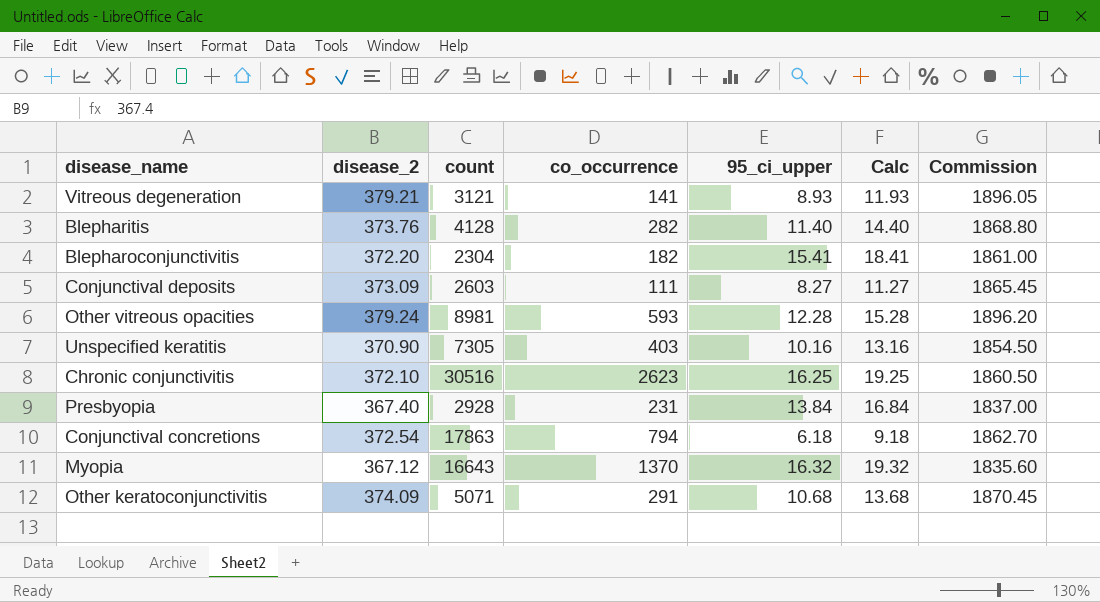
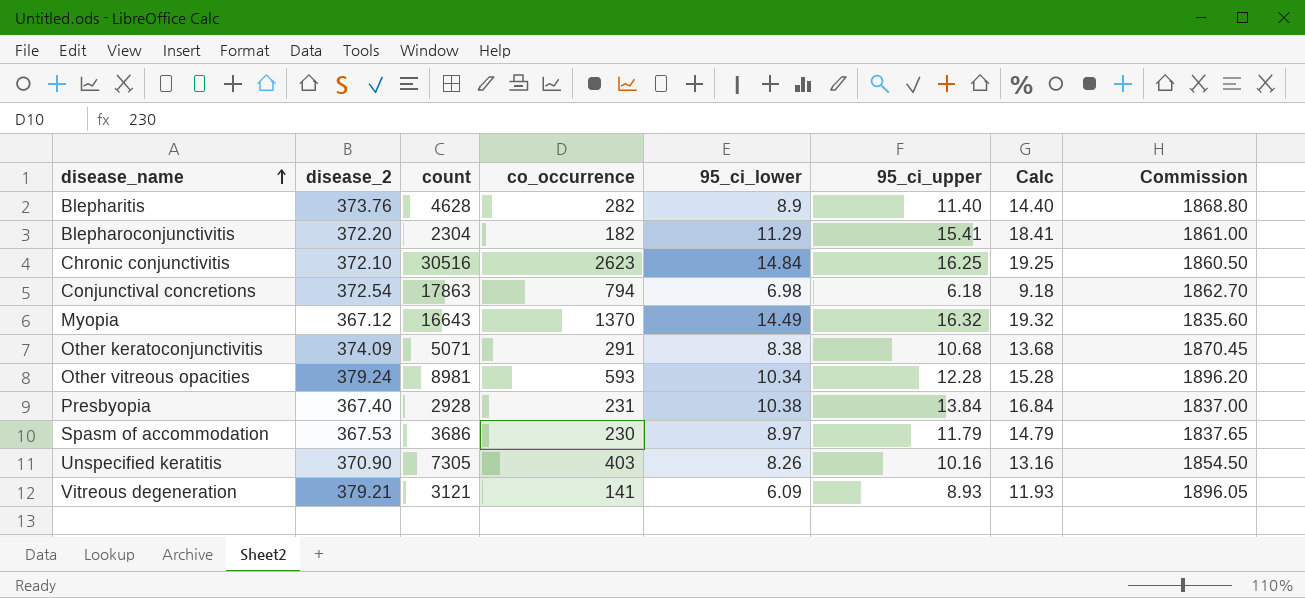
row order: none -> disease_name ascending
column 95_ci_lower | position: none -> 5
row Conjunctival deposits: 373.09 | 2603 | 111 | 8.27 | 11.27 | 1865.45 -> none
Blepharitis | count: 4128 -> 4628
row Spasm of accommodation: none -> 367.53 | 3686 | 230 | 8.97 | 11.79 | 14.79 | 1837.65

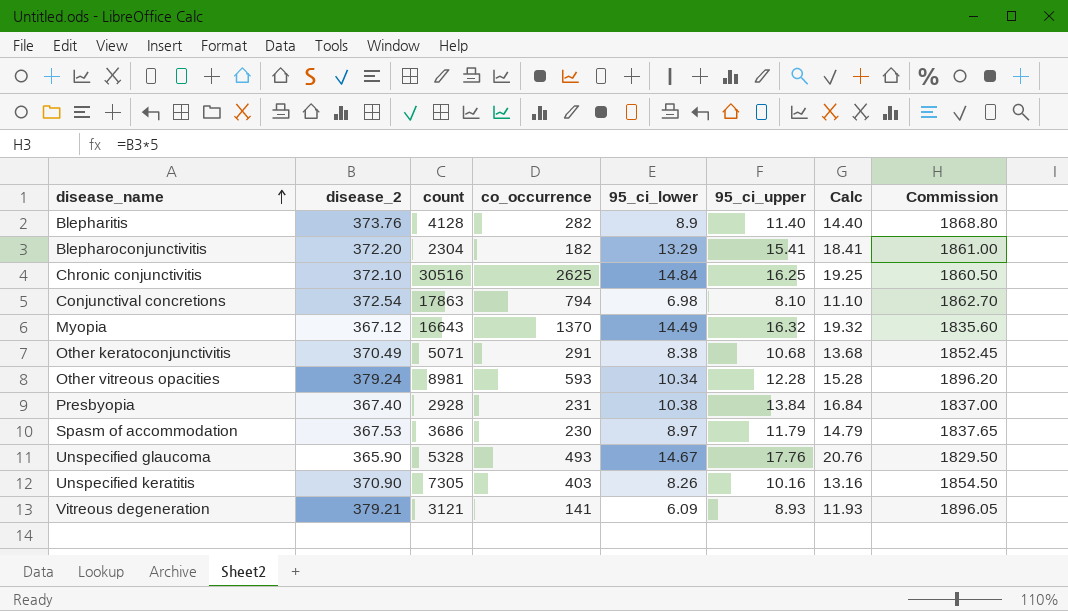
Blepharitis | count: 4628 -> 4128
Blepharoconjunctivitis | 95_ci_lower: 11.29 -> 13.29
Chronic conjunctivitis | co_occurrence: 2623 -> 2625
Conjunctival concretions | 95_ci_upper: 6.18 -> 8.10
Conjunctival concretions | Calc: 9.18 -> 11.10
Other keratoconjunctivitis | disease_2: 374.09 -> 370.49
Other keratoconjunctivitis | Commission: 1870.45 -> 1852.45
row Unspecified glaucoma: none -> 365.90 | 5328 | 493 | 14.67 | 17.76 | 20.76 | 1829.50

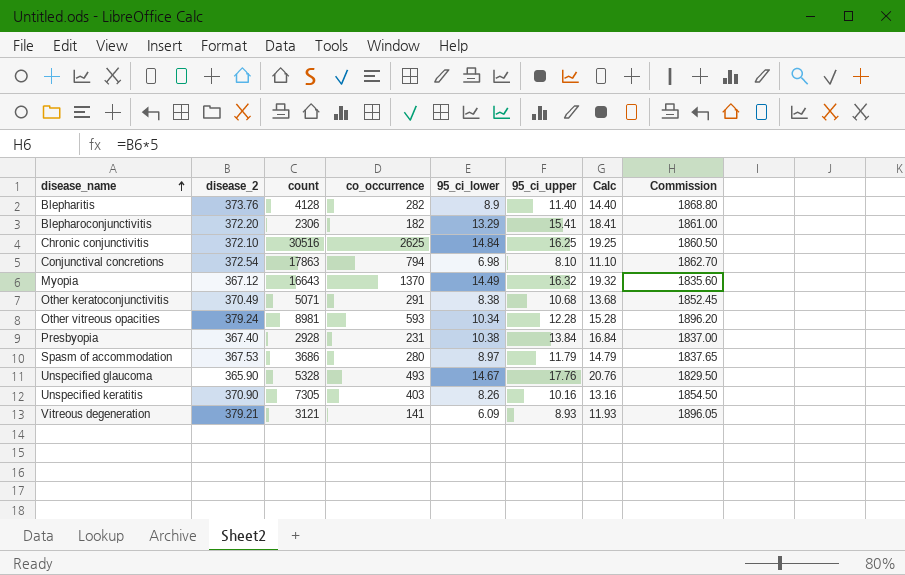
Blepharoconjunctivitis | count: 2304 -> 2306
Spasm of accommodation | co_occurrence: 230 -> 280

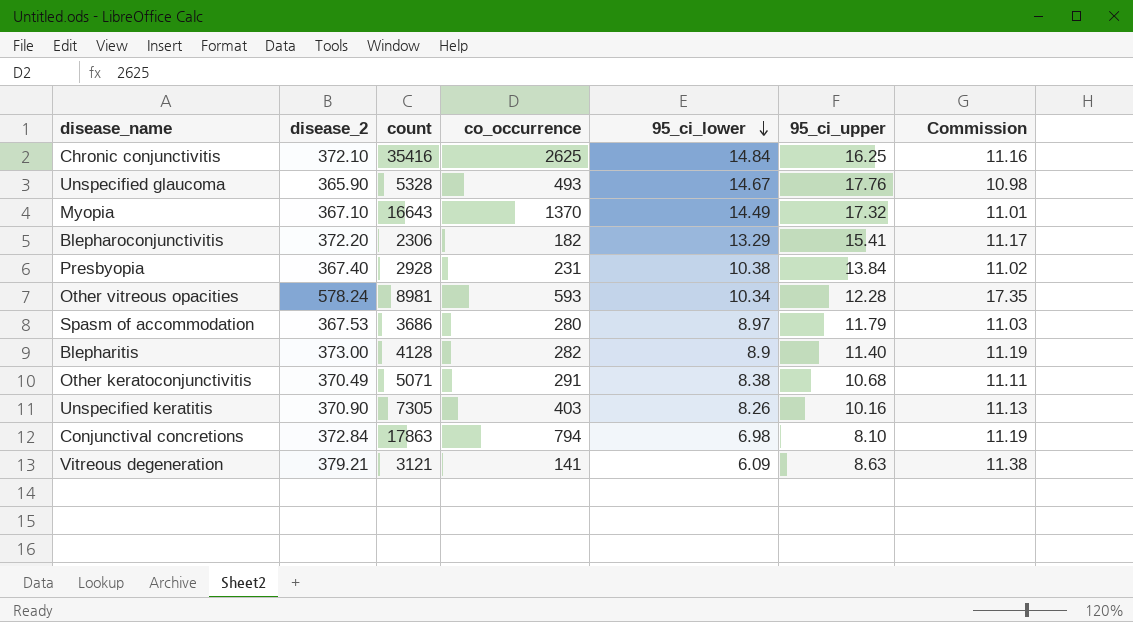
row order: disease_name ascending -> 95_ci_lower descending
column Calc | formula: [95_ci_upper] + 3 -> none
column Commission | formula: [disease_2] * 5 -> [disease_2] * 0.03
Chronic conjunctivitis | count: 30516 -> 35416
Myopia | disease_2: 367.12 -> 367.10
Myopia | 95_ci_upper: 16.32 -> 17.32
Other vitreous opacities | disease_2: 379.24 -> 578.24
Blepharitis | disease_2: 373.76 -> 373.00
Conjunctival concretions | disease_2: 372.54 -> 372.84
Vitreous degeneration | 95_ci_upper: 8.93 -> 8.63

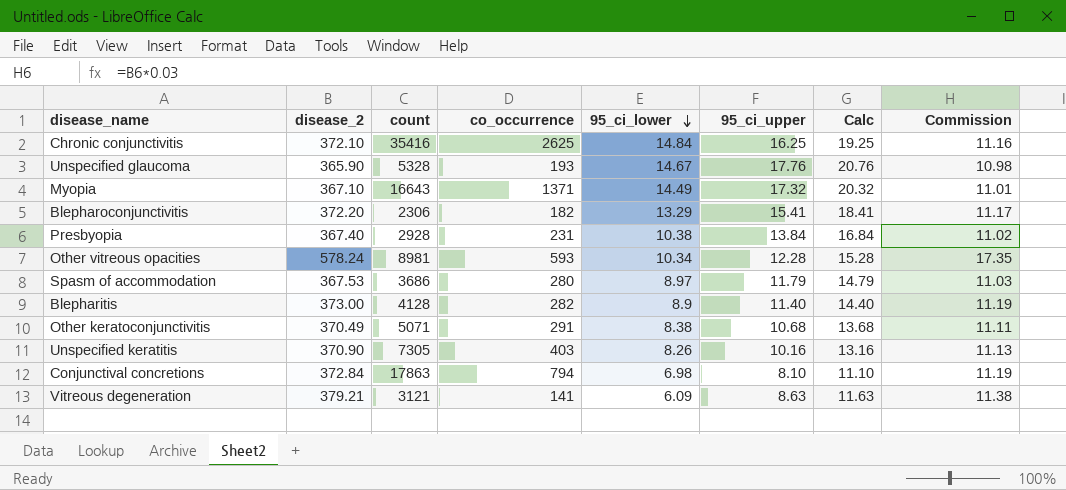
column Calc | formula: none -> [95_ci_upper] + 3
Unspecified glaucoma | co_occurrence: 493 -> 193
Myopia | co_occurrence: 1370 -> 1371

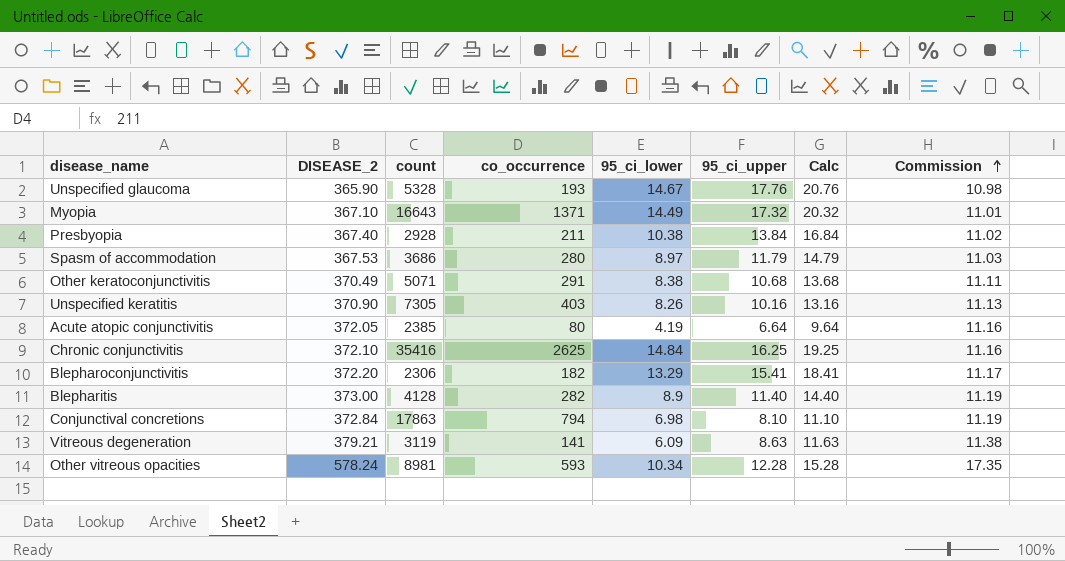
row order: 95_ci_lower descending -> Commission ascending
column name: disease_2 -> DISEASE_2
Presbyopia | co_occurrence: 231 -> 211
row Acute atopic conjunctivitis: none -> 372.05 | 2385 | 80 | 4.19 | 6.64 | 9.64 | 11.16
Vitreous degeneration | count: 3121 -> 3119

